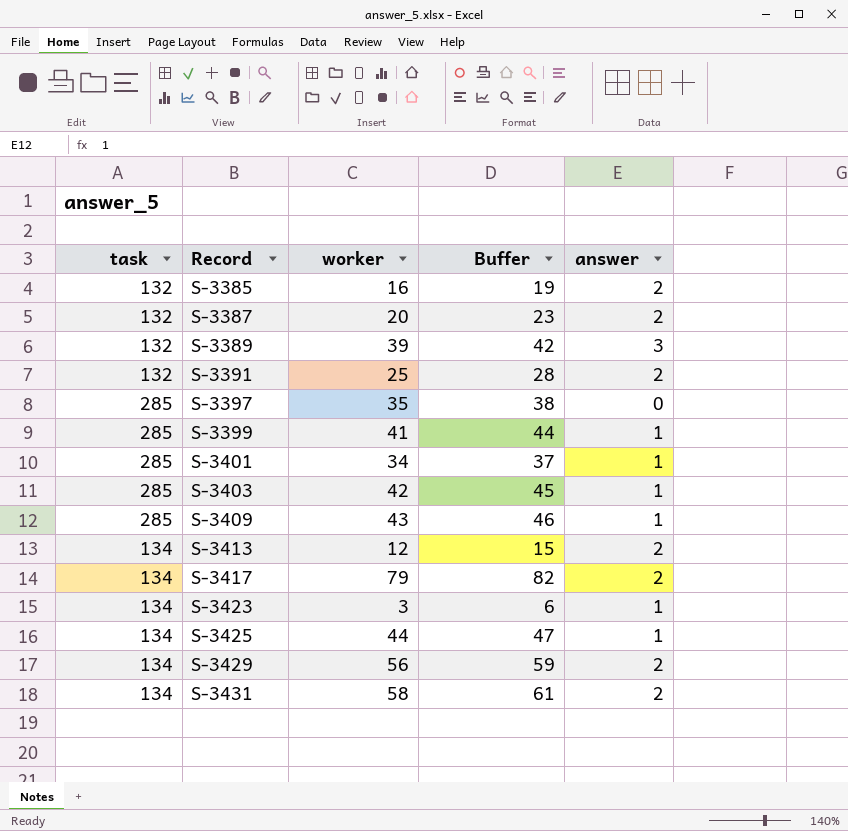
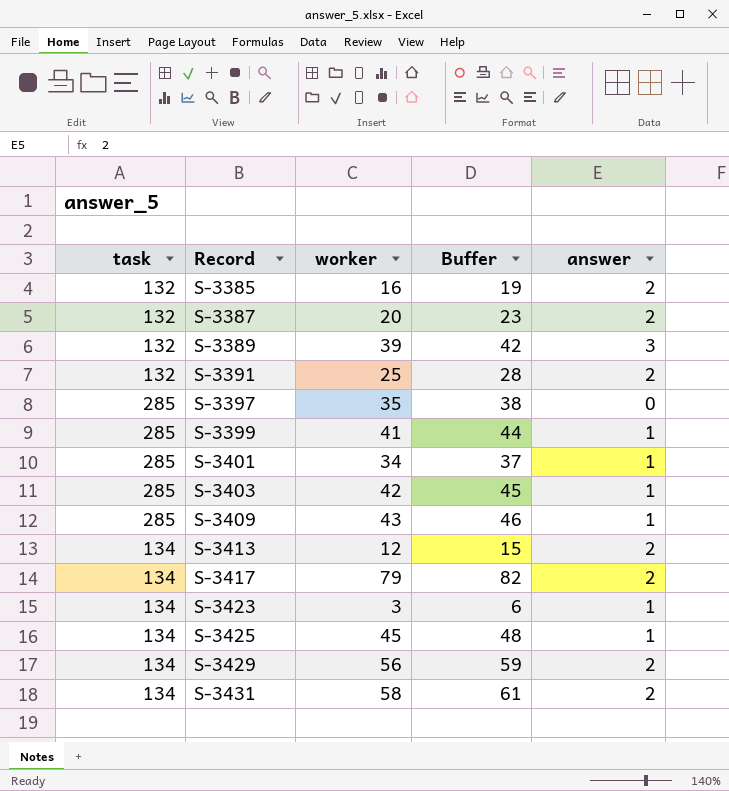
S-3425 | worker: 44 -> 45
S-3425 | Buffer: 47 -> 48

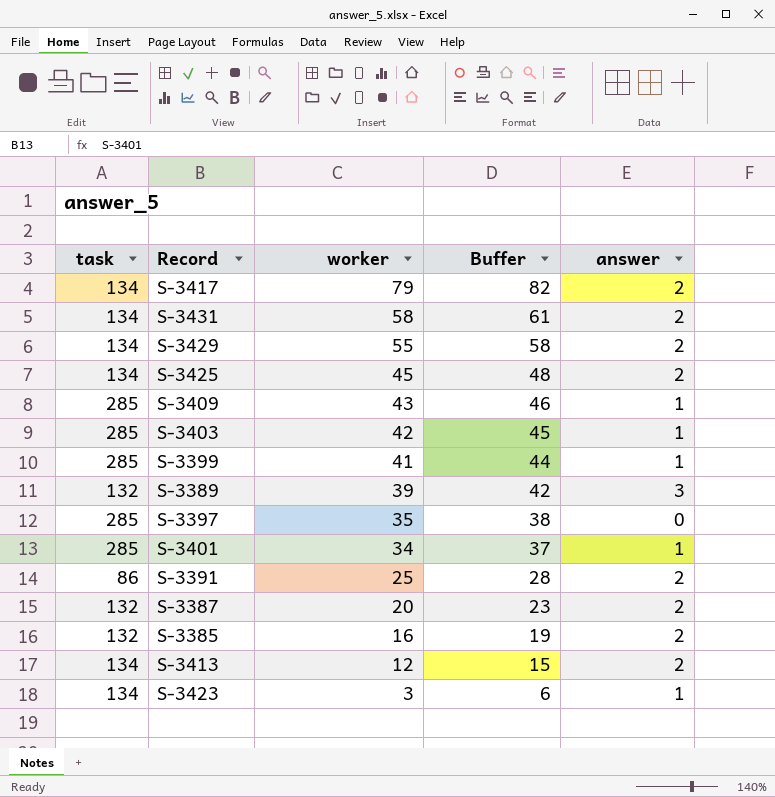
row order: Record ascending -> worker descending
S-3429 | worker: 56 -> 55
S-3429 | Buffer: 59 -> 58
S-3425 | answer: 1 -> 2
S-3391 | task: 132 -> 86

